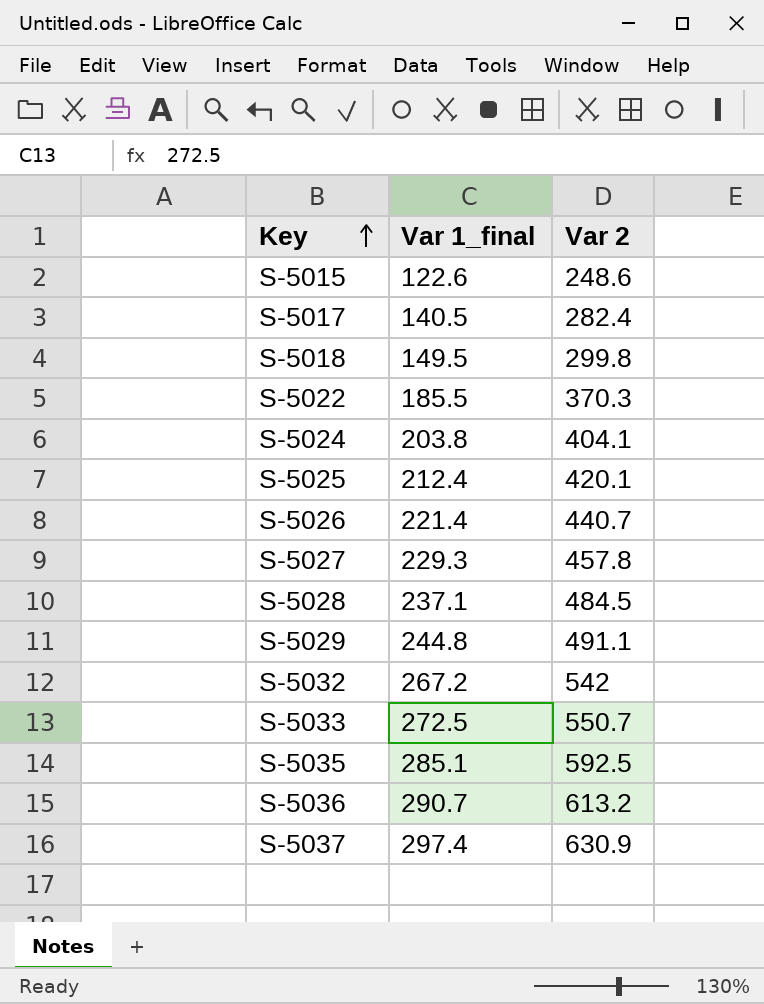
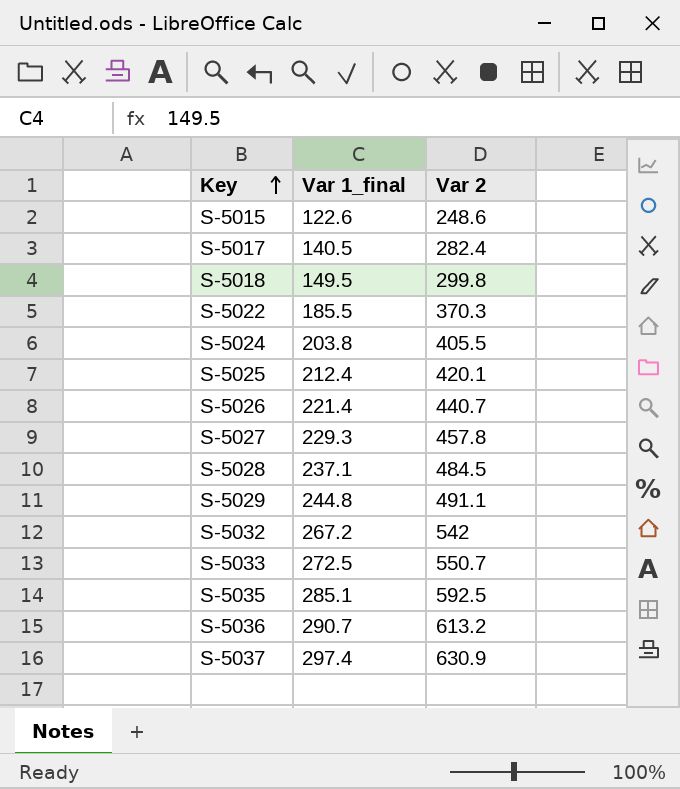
S-5024 | Var 2: 404.1 -> 405.5

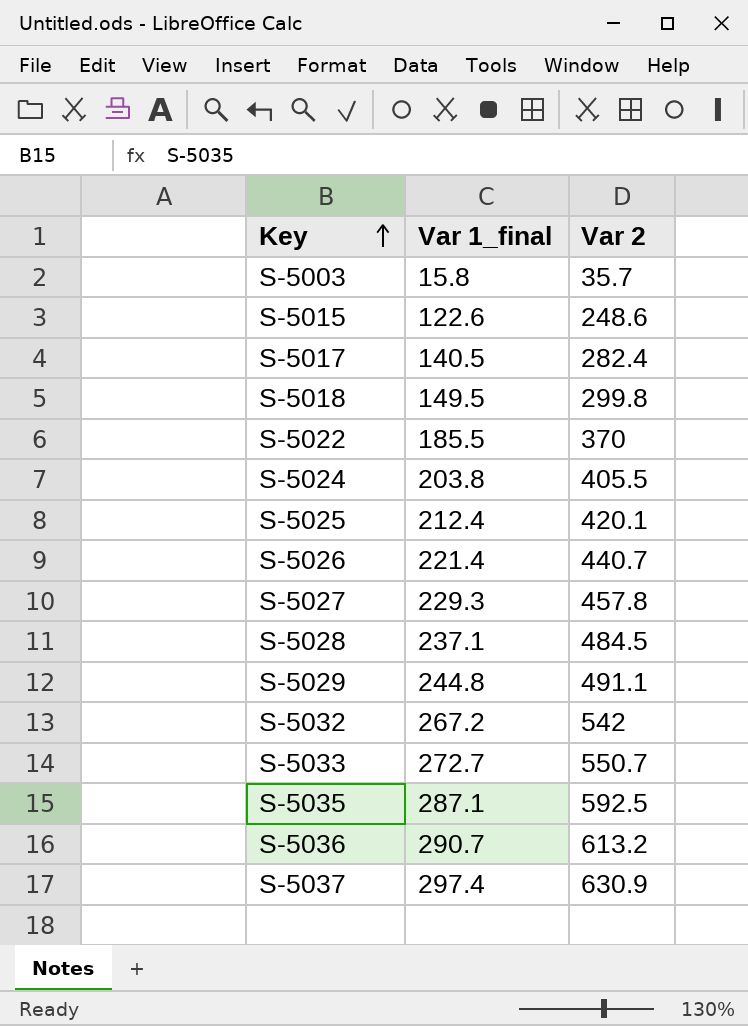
row S-5003: none -> 15.8 | 35.7
S-5022 | Var 2: 370.3 -> 370
S-5033 | Var 1_final: 272.5 -> 272.7
S-5035 | Var 1_final: 285.1 -> 287.1

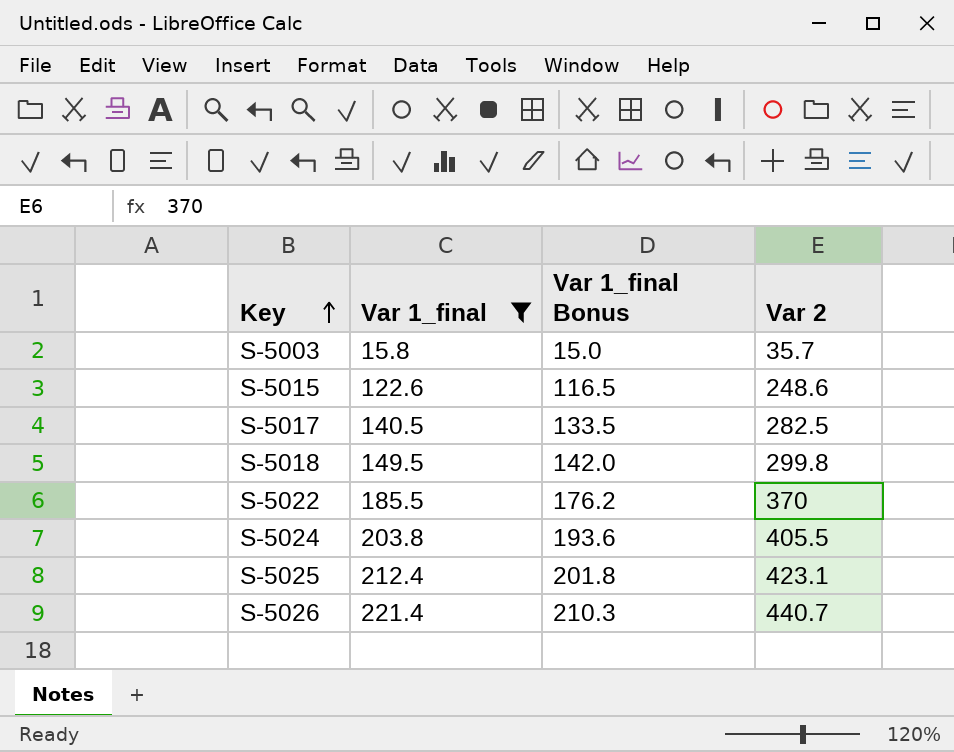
filter: none -> Var 1_final <= 221.4
column Var 1_final Bonus | formula: none -> [Var 1_final] * 0.95
S-5017 | Var 2: 282.4 -> 282.5
S-5025 | Var 2: 420.1 -> 423.1

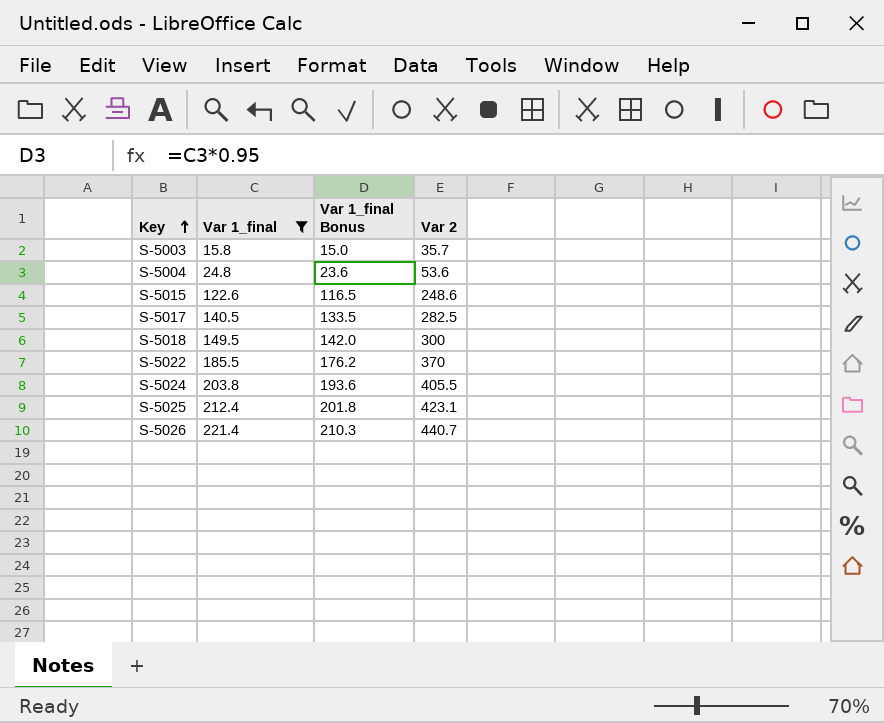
row S-5004: none -> 24.8 | 23.6 | 53.6
S-5018 | Var 2: 299.8 -> 300

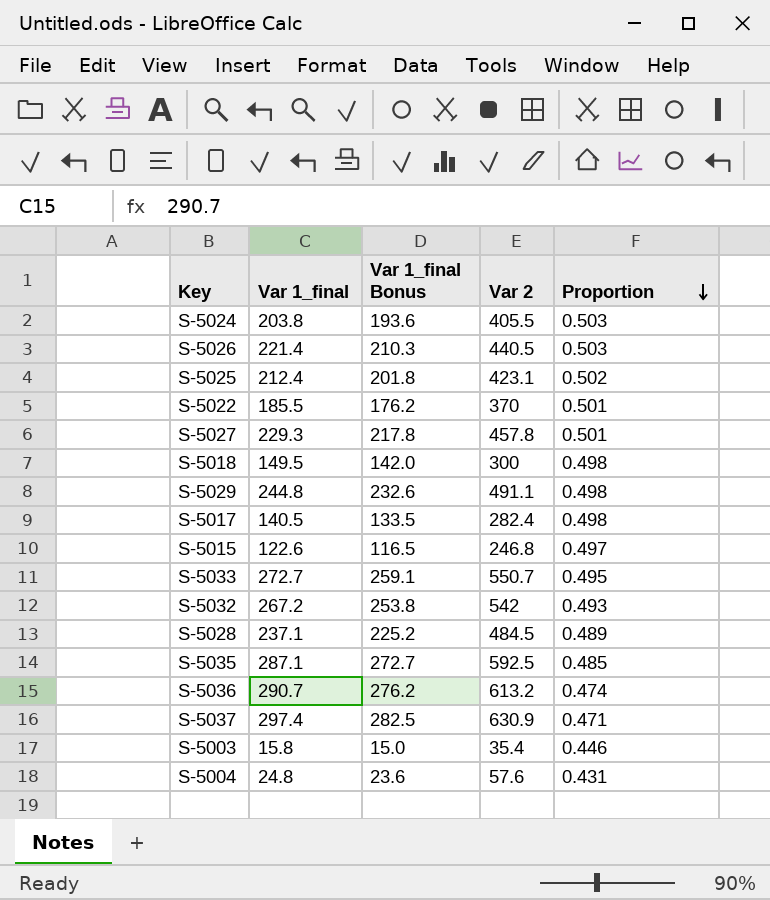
filter: Var 1_final <= 221.4 -> none
row order: Key ascending -> Proportion descending
column Proportion | formula: none -> [Var 1_final] / [Var 2]
S-5026 | Var 2: 440.7 -> 440.5
S-5017 | Var 2: 282.5 -> 282.4
S-5015 | Var 2: 248.6 -> 246.8
S-5003 | Var 2: 35.7 -> 35.4
S-5004 | Var 2: 53.6 -> 57.6

